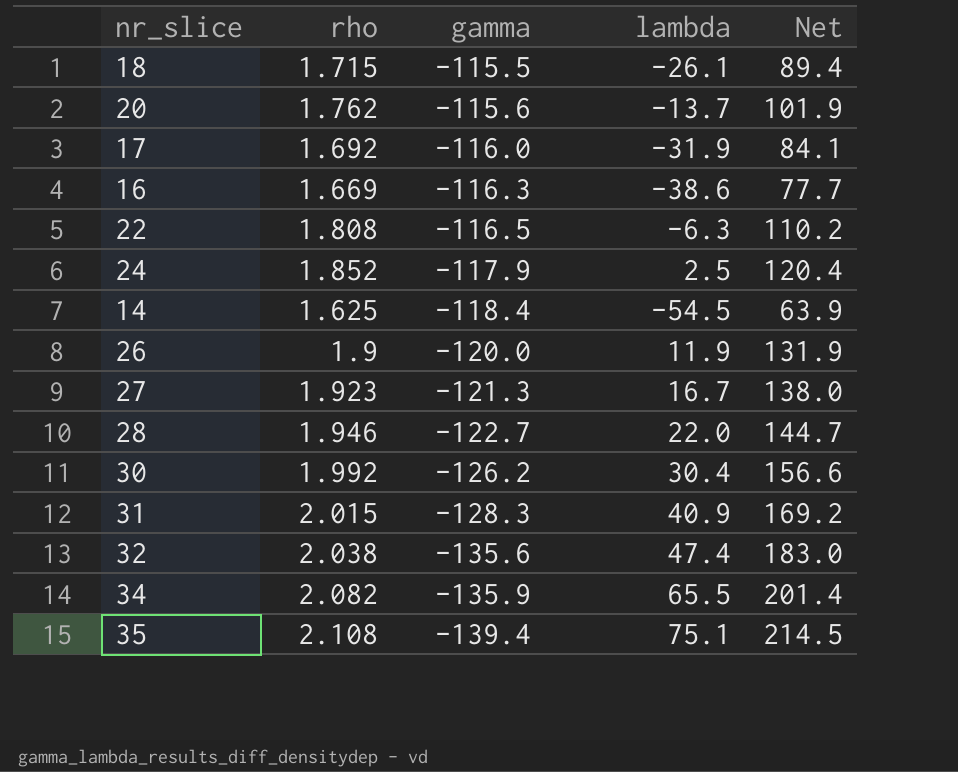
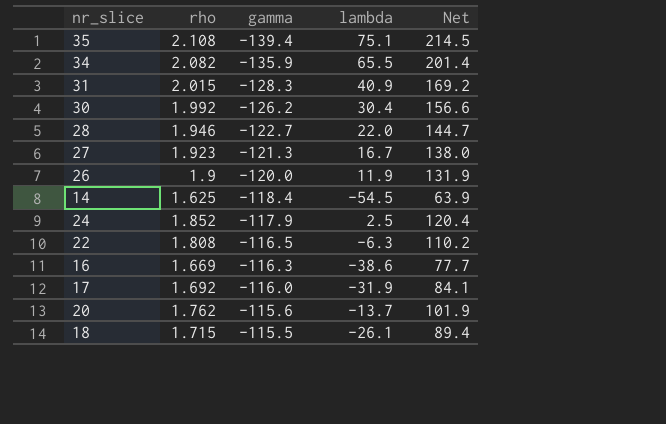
row order: gamma descending -> gamma ascending
row 32: 2.038 | -135.6 | 47.4 | 183.0 -> none

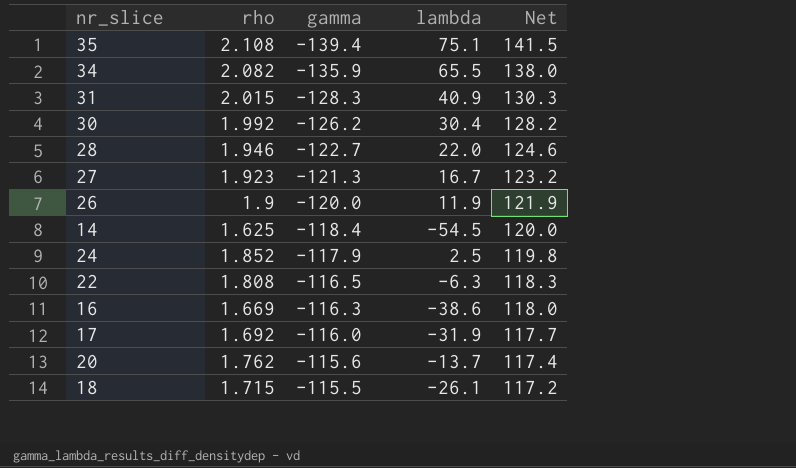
column Net | formula: [lambda] - [gamma] -> [rho] - [gamma]

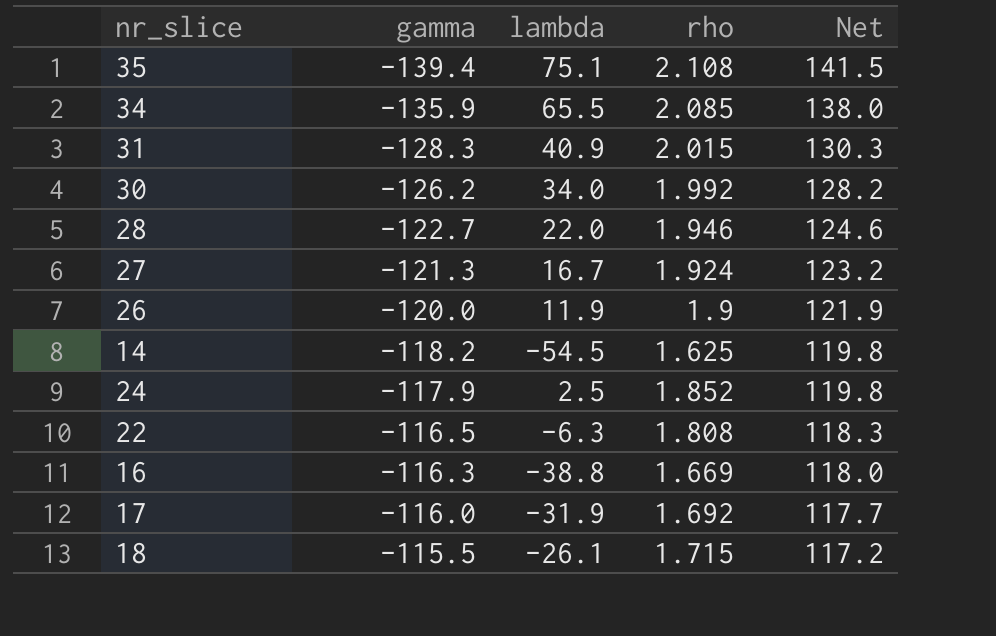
column rho | position: 2 -> 4
row 20: 1.762 | -115.6 | -13.7 | 117.4 -> none
34 | rho: 2.082 -> 2.085
30 | lambda: 30.4 -> 34.0
27 | rho: 1.923 -> 1.924
14 | gamma: -118.4 -> -118.2
14 | Net: 120.0 -> 119.8
16 | lambda: -38.6 -> -38.8

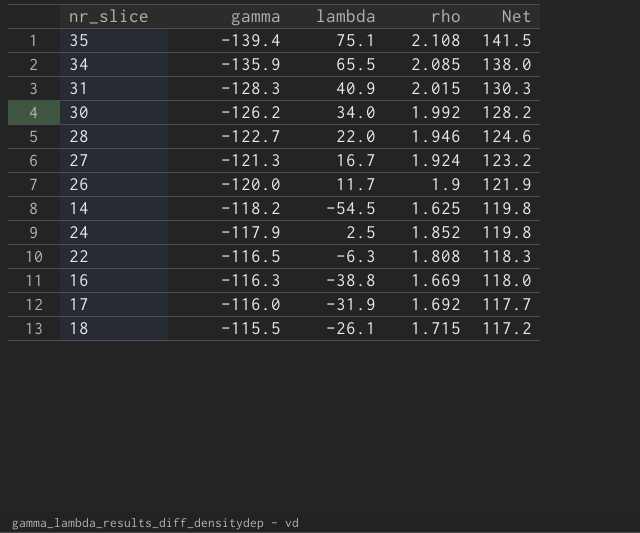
26 | lambda: 11.9 -> 11.7

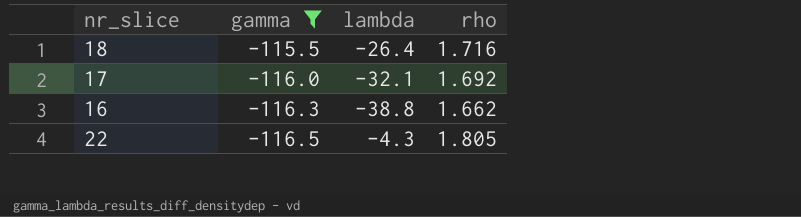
filter: none -> gamma >= -116.5
row order: gamma ascending -> gamma descending
column Net | formula: [rho] - [gamma] -> none
18 | lambda: -26.1 -> -26.4
18 | rho: 1.715 -> 1.716
17 | lambda: -31.9 -> -32.1
16 | rho: 1.669 -> 1.662
22 | lambda: -6.3 -> -4.3
22 | rho: 1.808 -> 1.805

